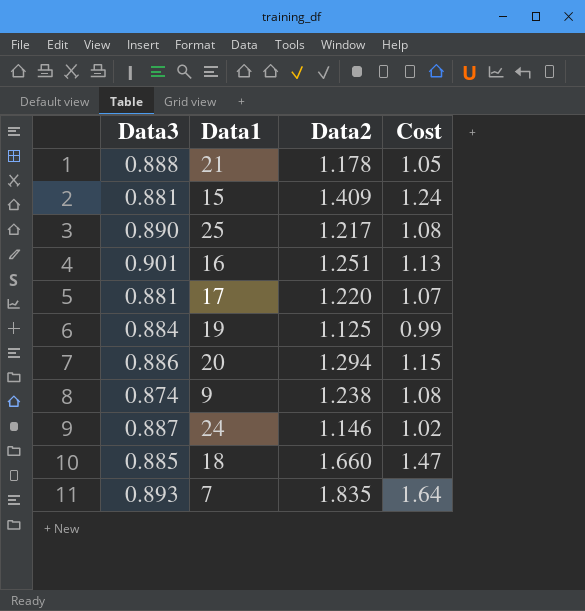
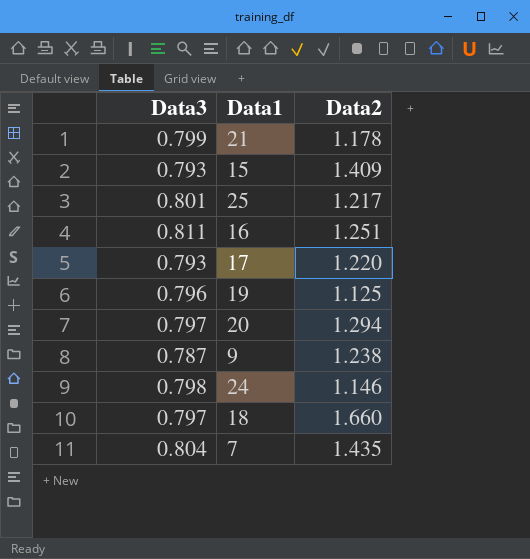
column Cost | formula: [Data3] * [Data2] -> none
21 | Data3: 0.888 -> 0.799
15 | Data3: 0.881 -> 0.793
25 | Data3: 0.890 -> 0.801
16 | Data3: 0.901 -> 0.811
17 | Data3: 0.881 -> 0.793
19 | Data3: 0.884 -> 0.796
20 | Data3: 0.886 -> 0.797
9 | Data3: 0.874 -> 0.787
24 | Data3: 0.887 -> 0.798
18 | Data3: 0.885 -> 0.797
7 | Data3: 0.893 -> 0.804
7 | Data2: 1.835 -> 1.435

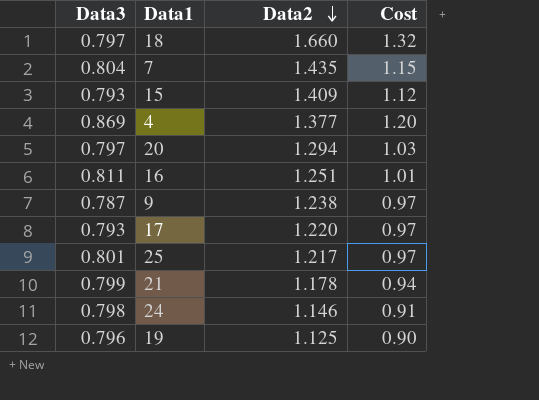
row order: none -> Data2 descending
column Cost | formula: none -> [Data3] * [Data2]
row 4: none -> 0.869 | 1.377 | 1.20

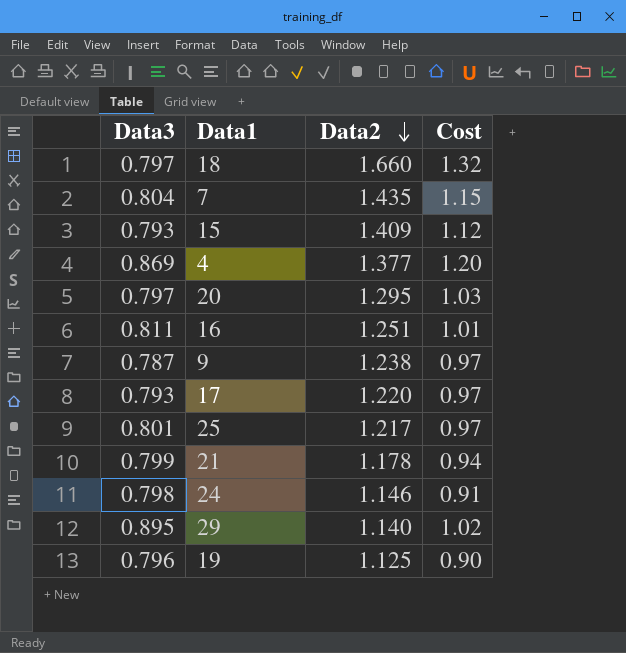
20 | Data2: 1.294 -> 1.295
row 29: none -> 0.895 | 1.140 | 1.02

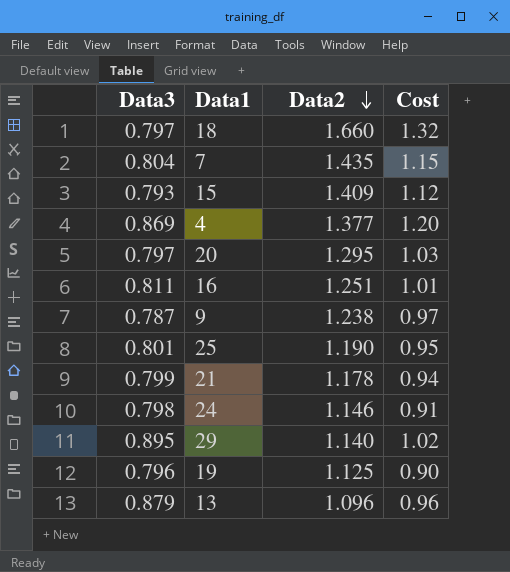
row 17: 0.793 | 1.220 | 0.97 -> none
25 | Data2: 1.217 -> 1.190
25 | Cost: 0.97 -> 0.95
row 13: none -> 0.879 | 1.096 | 0.96

